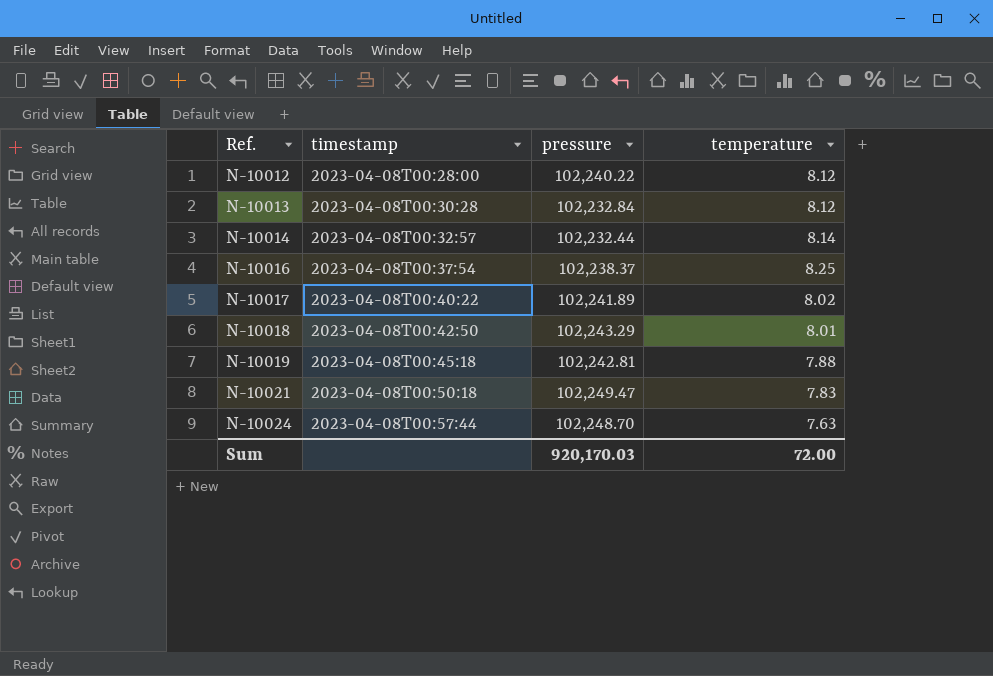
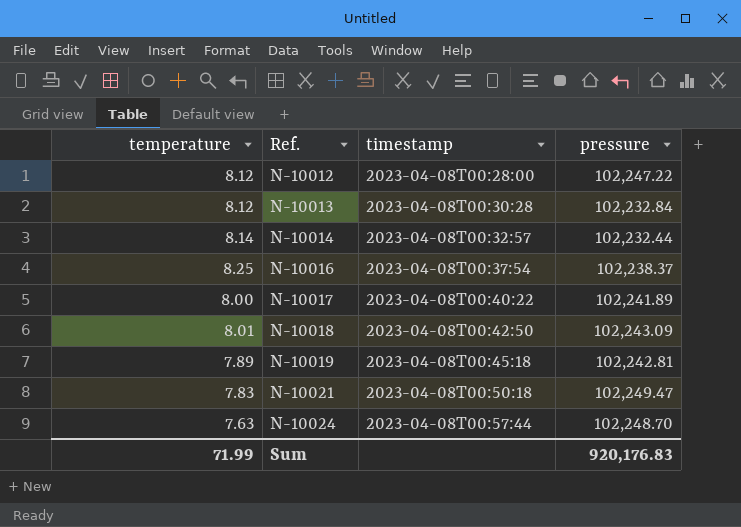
column temperature | position: 4 -> 1
N-10012 | pressure: 102,240.22 -> 102,247.22
N-10017 | temperature: 8.02 -> 8.00
N-10018 | pressure: 102,243.29 -> 102,243.09
N-10019 | temperature: 7.88 -> 7.89
Sum | temperature: 72.00 -> 71.99
Sum | pressure: 920,170.03 -> 920,176.83

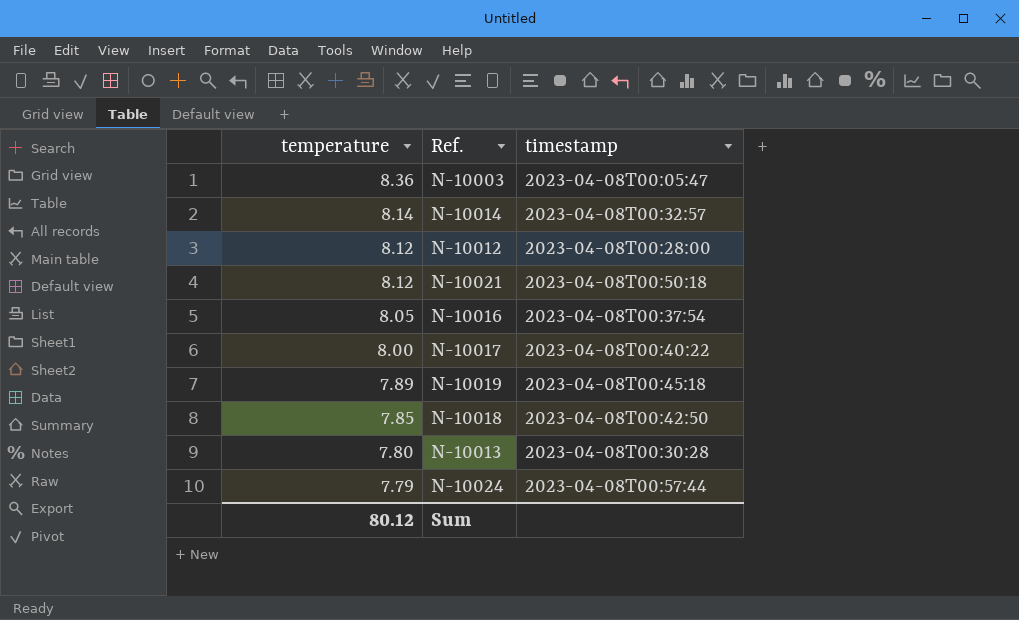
row order: Ref. ascending -> temperature descending
column pressure | position: 4 -> none
row N-10003: none -> 8.36 | 2023-04-08T00:05:47
N-10021 | temperature: 7.83 -> 8.12
N-10016 | temperature: 8.25 -> 8.05
N-10018 | temperature: 8.01 -> 7.85
N-10013 | temperature: 8.12 -> 7.80
N-10024 | temperature: 7.63 -> 7.79
Sum | temperature: 71.99 -> 80.12

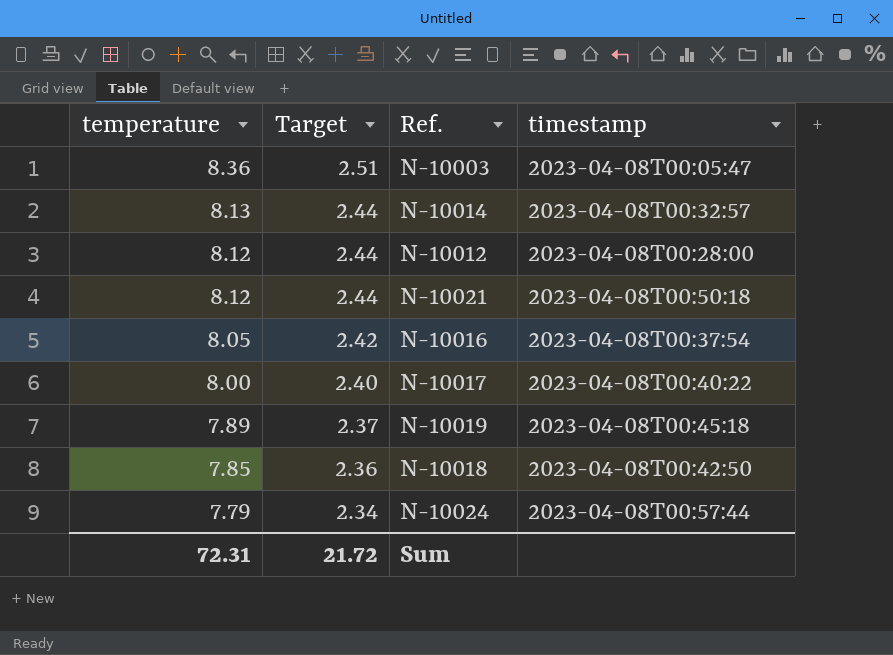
column Target | formula: none -> [temperature] * 0.3
row N-10013: 7.80 | 2023-04-08T00:30:28 -> none
N-10014 | temperature: 8.14 -> 8.13
Sum | temperature: 80.12 -> 72.31

